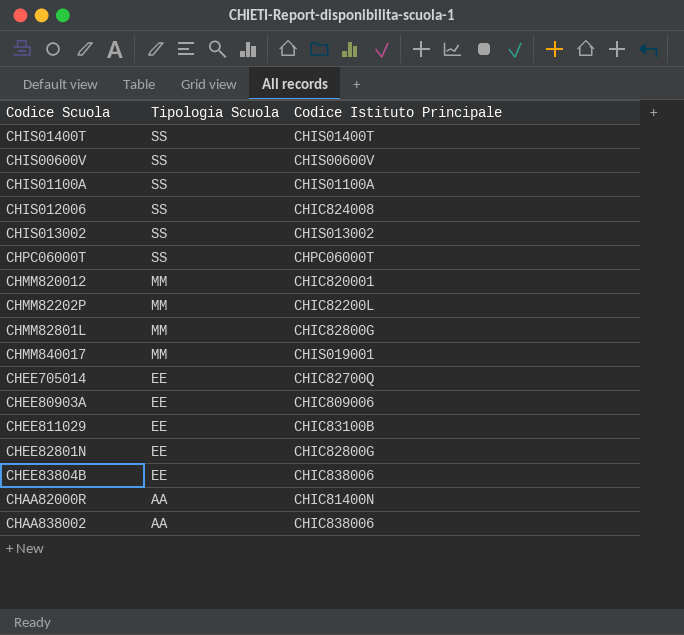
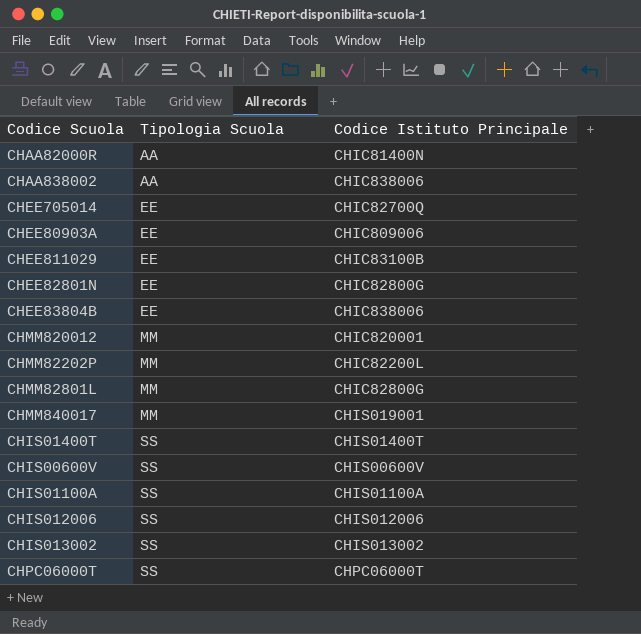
row order: Tipologia Scuola descending -> Tipologia Scuola ascending
CHIS012006 | Codice Istituto Principale: CHIC824008 -> CHIS012006

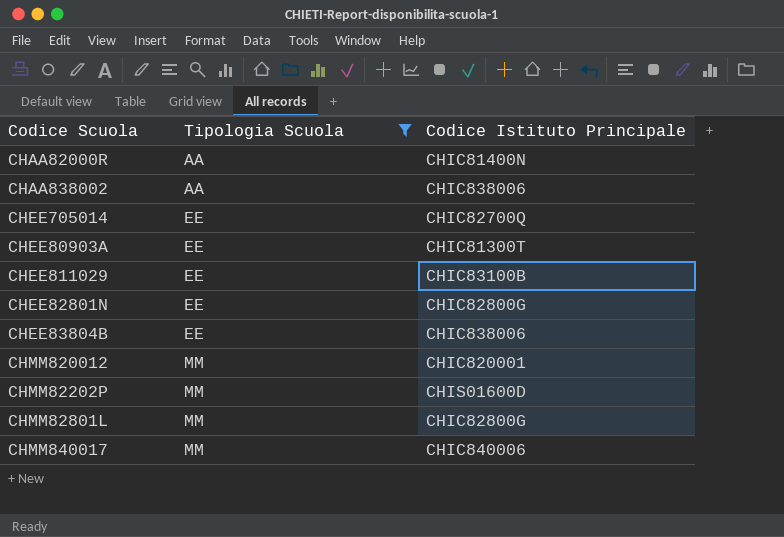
filter: none -> Tipologia Scuola != SS
CHEE80903A | Codice Istituto Principale: CHIC809006 -> CHIC81300T
CHMM82202P | Codice Istituto Principale: CHIC82200L -> CHIS01600D
CHMM840017 | Codice Istituto Principale: CHIS019001 -> CHIC840006

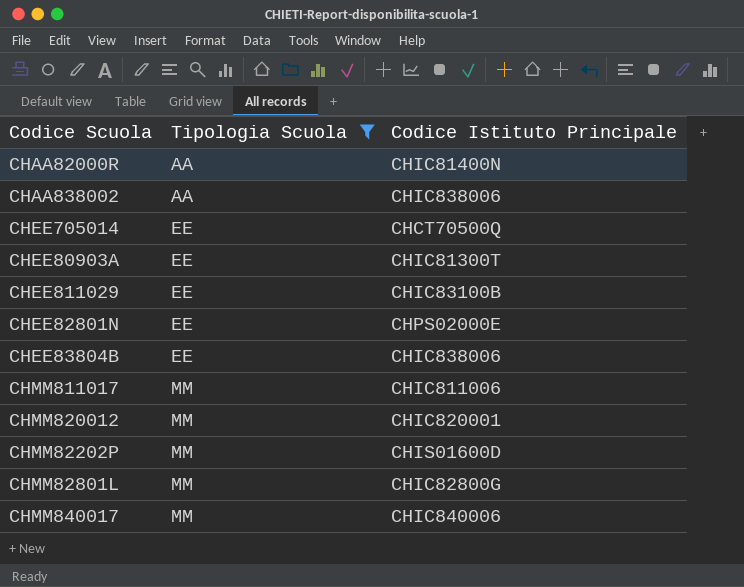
CHEE705014 | Codice Istituto Principale: CHIC82700Q -> CHCT70500Q
CHEE82801N | Codice Istituto Principale: CHIC82800G -> CHPS02000E
row CHMM811017: none -> MM | CHIC811006

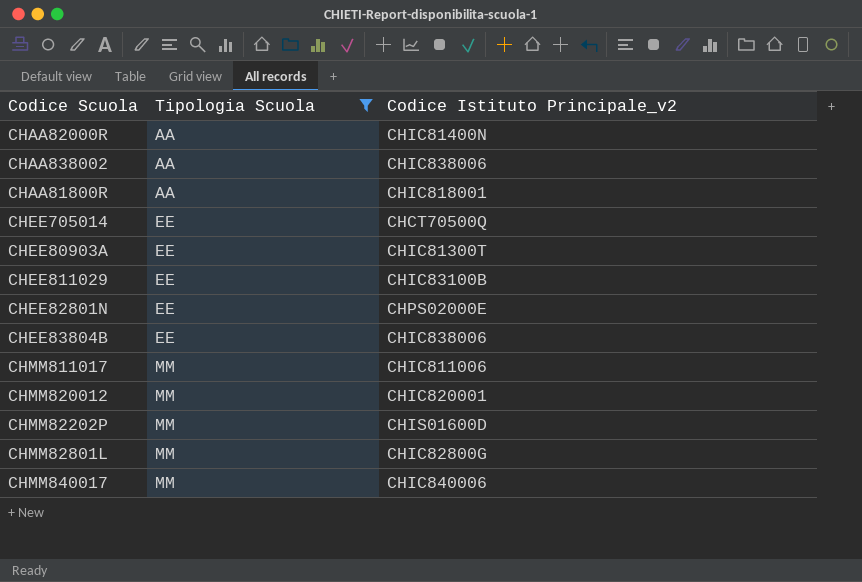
column name: Codice Istituto Principale -> Codice Istituto Principale_v2
row CHAA81800R: none -> AA | CHIC818001

